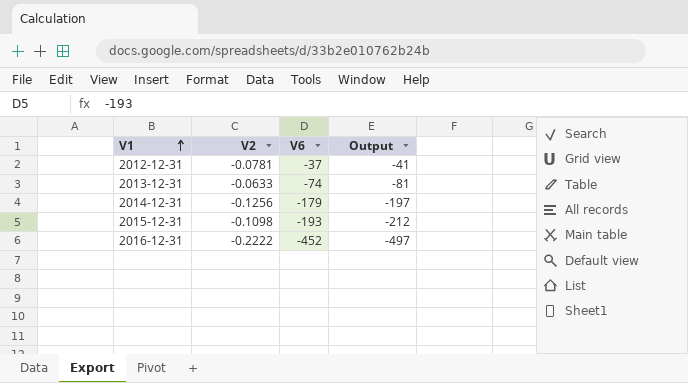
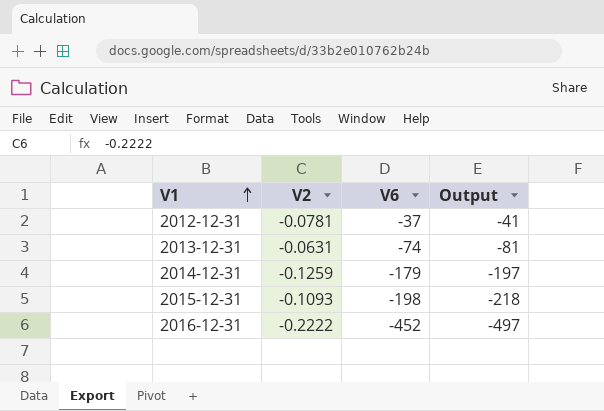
2013-12-31 | V2: -0.0633 -> -0.0631
2014-12-31 | V2: -0.1256 -> -0.1259
2015-12-31 | V2: -0.1098 -> -0.1093
2015-12-31 | V6: -193 -> -198
2015-12-31 | Output: -212 -> -218

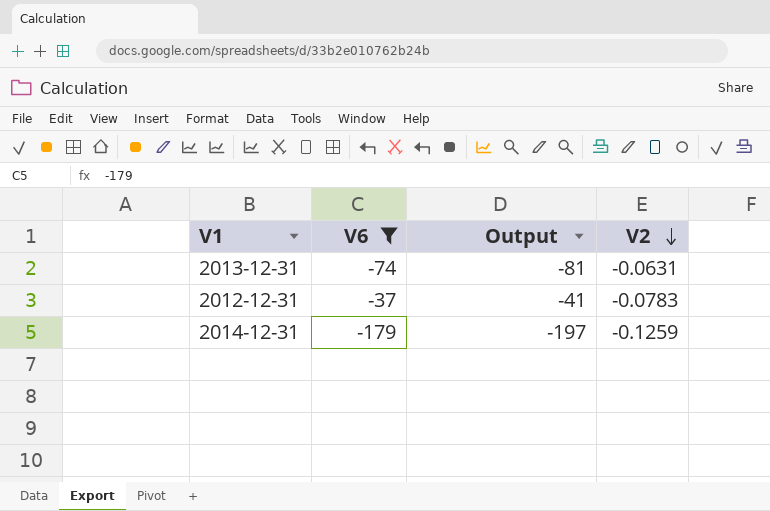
filter: none -> V6 >= -179
row order: V1 ascending -> V2 descending
column V2 | position: 2 -> 4
2012-12-31 | V2: -0.0781 -> -0.0783

